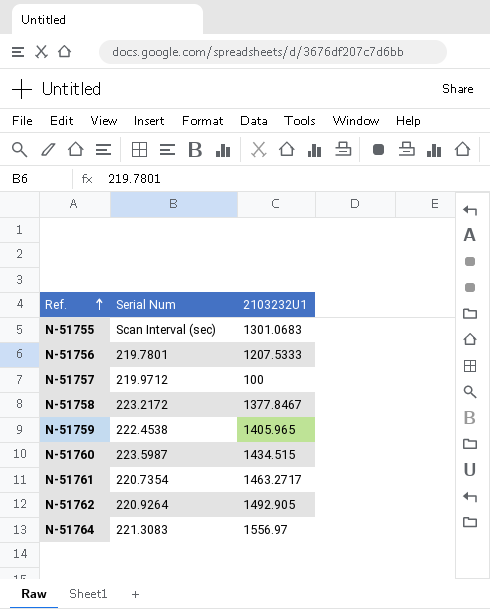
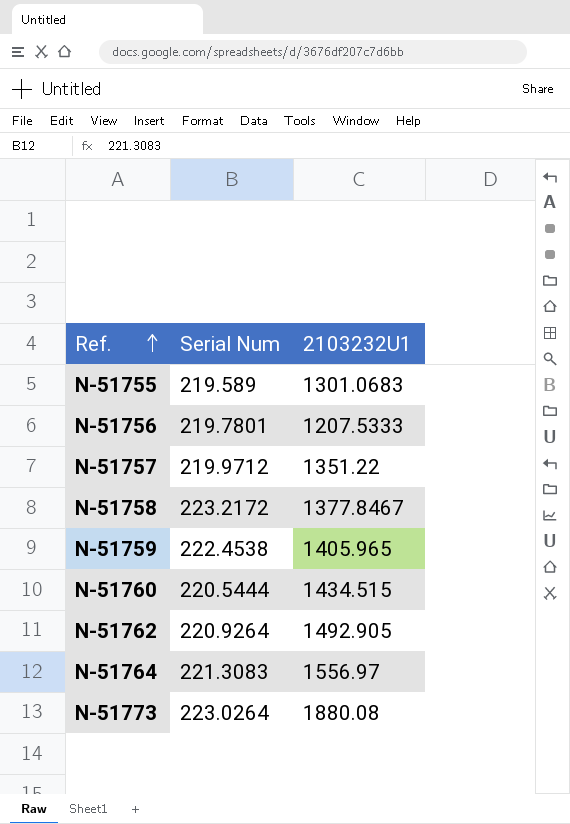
row N-51761: 220.7354 | 1463.2717 -> none
N-51755 | Serial Num: Scan Interval (sec) -> 219.589
N-51757 | 2103232U1: 100 -> 1351.22
N-51760 | Serial Num: 223.5987 -> 220.5444
row N-51773: none -> 223.0264 | 1880.08

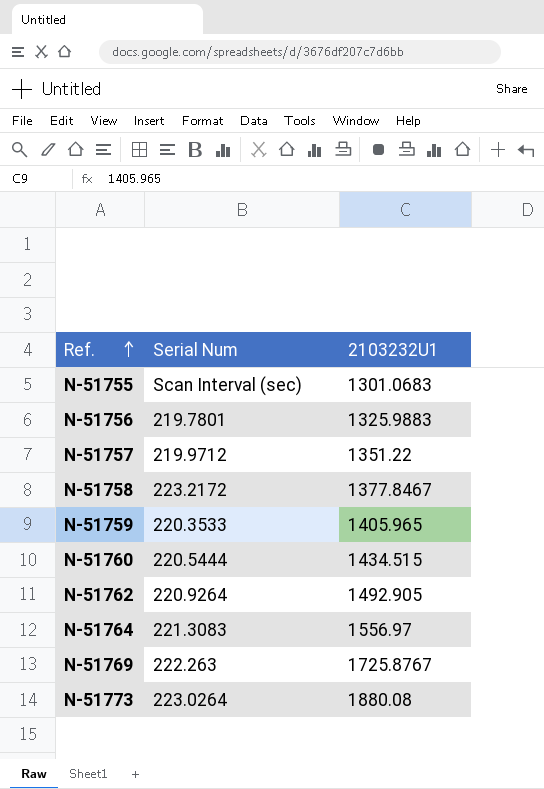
N-51755 | Serial Num: 219.589 -> Scan Interval (sec)
N-51756 | 2103232U1: 1207.5333 -> 1325.9883
N-51759 | Serial Num: 222.4538 -> 220.3533
row N-51769: none -> 222.263 | 1725.8767

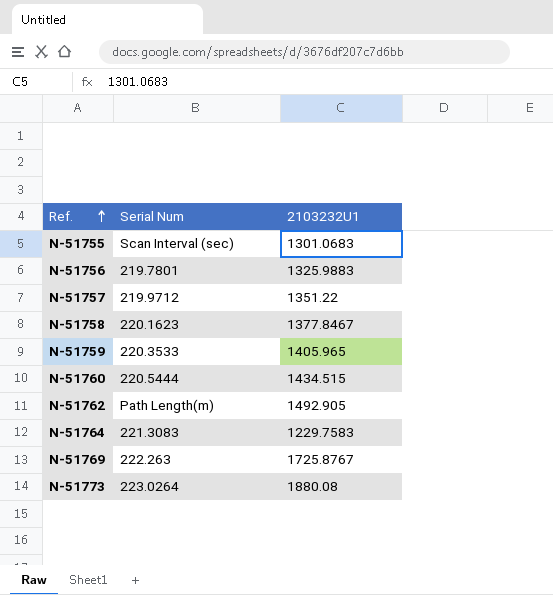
N-51758 | Serial Num: 223.2172 -> 220.1623
N-51762 | Serial Num: 220.9264 -> Path Length(m)
N-51764 | 2103232U1: 1556.97 -> 1229.7583

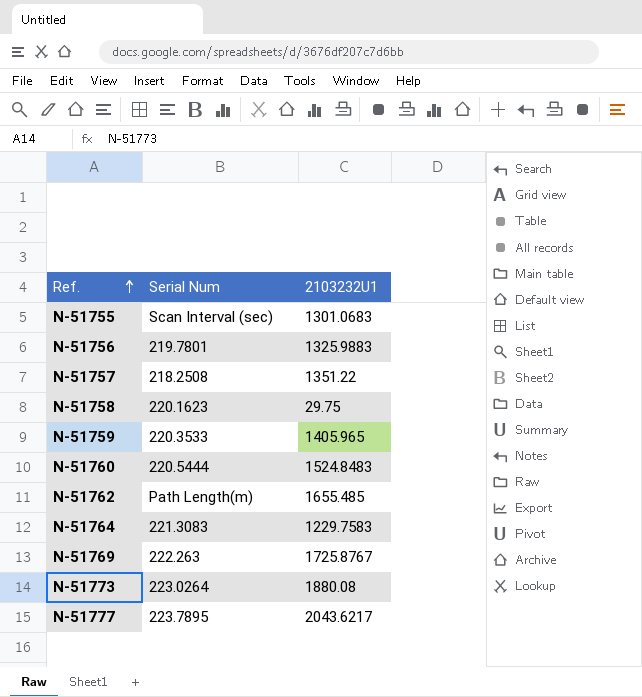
N-51757 | Serial Num: 219.9712 -> 218.2508
N-51758 | 2103232U1: 1377.8467 -> 29.75
N-51760 | 2103232U1: 1434.515 -> 1524.8483
N-51762 | 2103232U1: 1492.905 -> 1655.485
row N-51777: none -> 223.7895 | 2043.6217

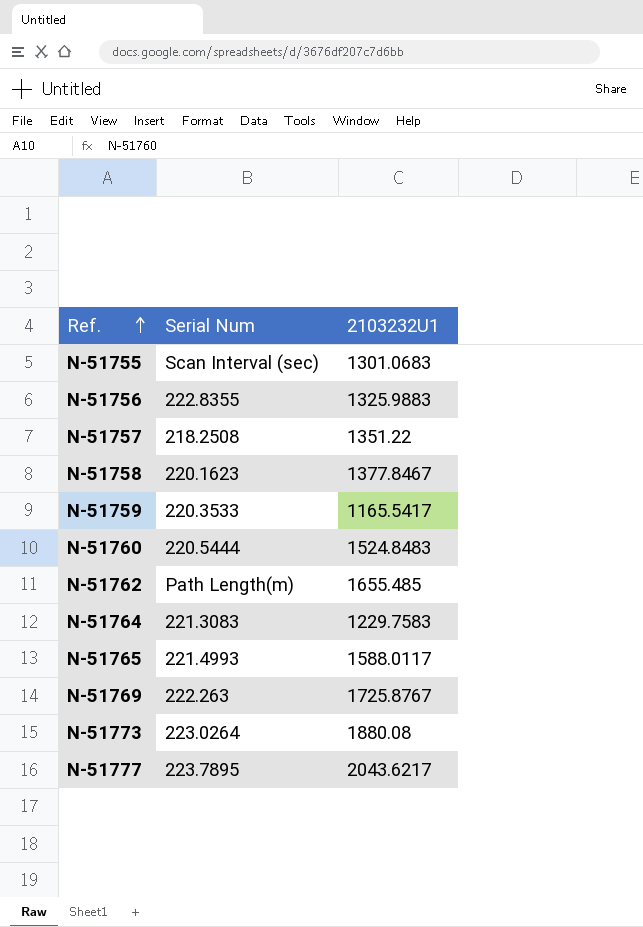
N-51756 | Serial Num: 219.7801 -> 222.8355
N-51758 | 2103232U1: 29.75 -> 1377.8467
N-51759 | 2103232U1: 1405.965 -> 1165.5417
row N-51765: none -> 221.4993 | 1588.0117

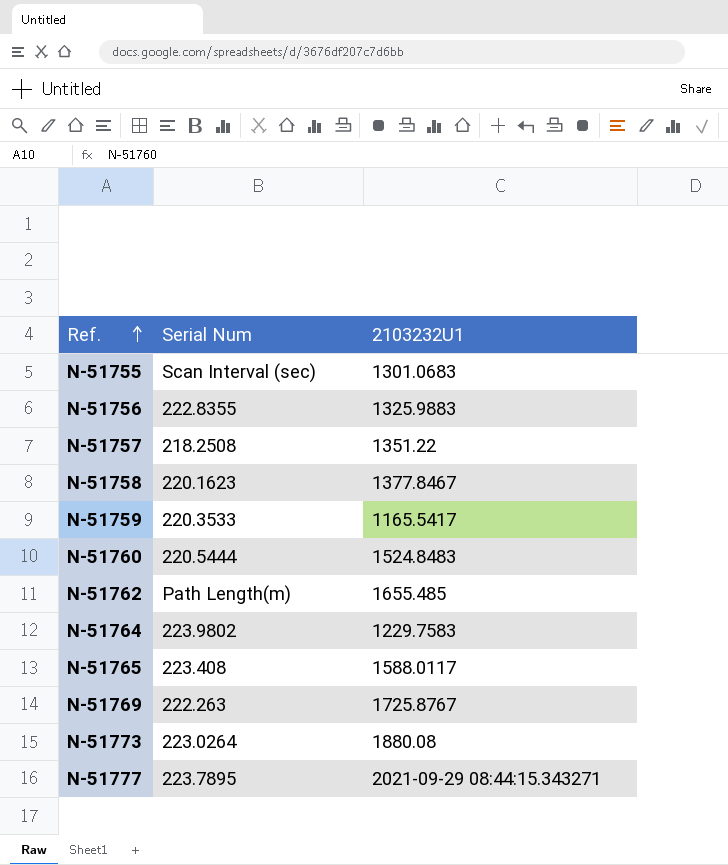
N-51764 | Serial Num: 221.3083 -> 223.9802
N-51765 | Serial Num: 221.4993 -> 223.408
N-51777 | 2103232U1: 2043.6217 -> 2021-09-29 08:44:15.343271

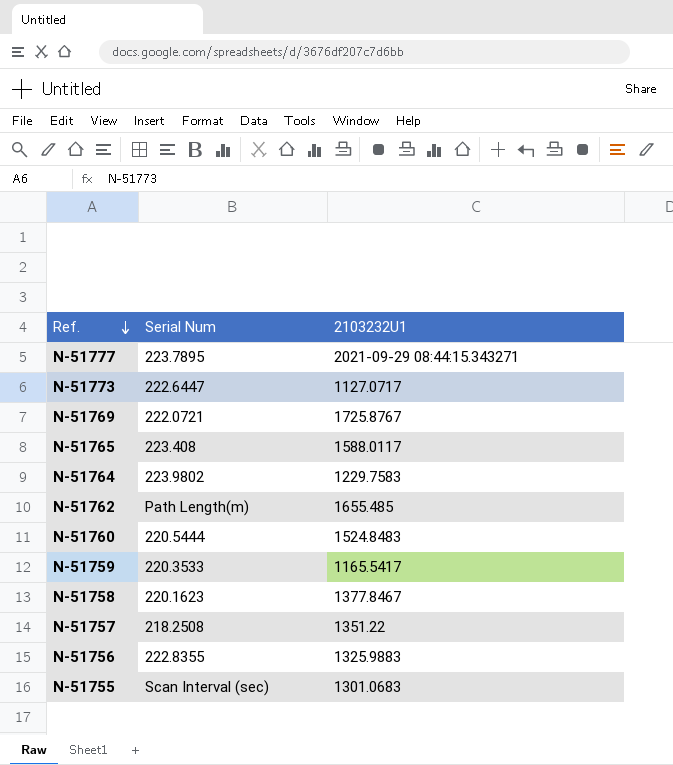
row order: Ref. ascending -> Ref. descending
N-51773 | Serial Num: 223.0264 -> 222.6447
N-51773 | 2103232U1: 1880.08 -> 1127.0717
N-51769 | Serial Num: 222.263 -> 222.0721

